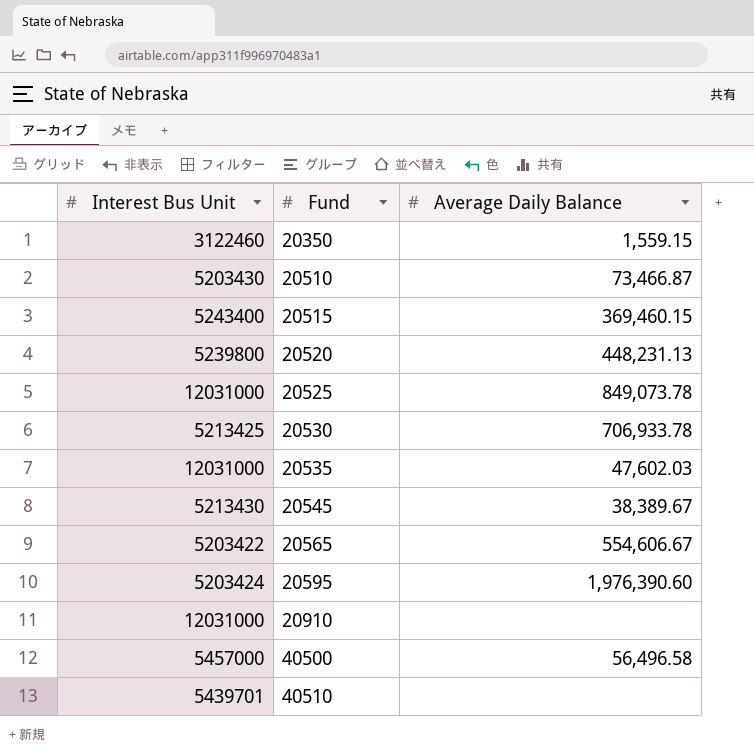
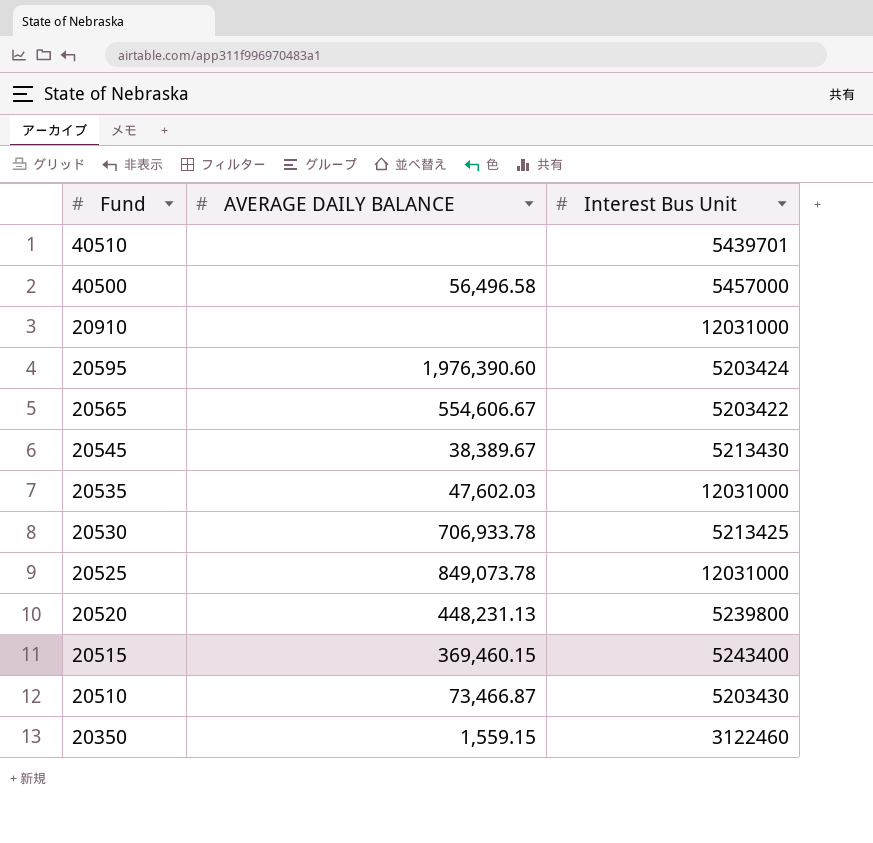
row order: Fund ascending -> Fund descending
column name: Average Daily Balance -> AVERAGE DAILY BALANCE
column Interest Bus Unit | position: 1 -> 3

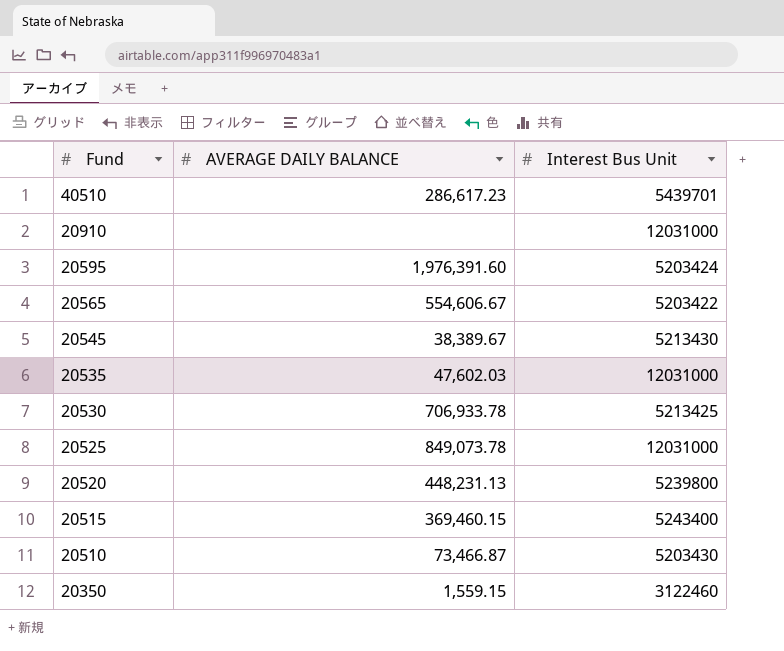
row 40500: 56,496.58 | 5457000 -> none
40510 | AVERAGE DAILY BALANCE: none -> 286,617.23
20595 | AVERAGE DAILY BALANCE: 1,976,390.60 -> 1,976,391.60

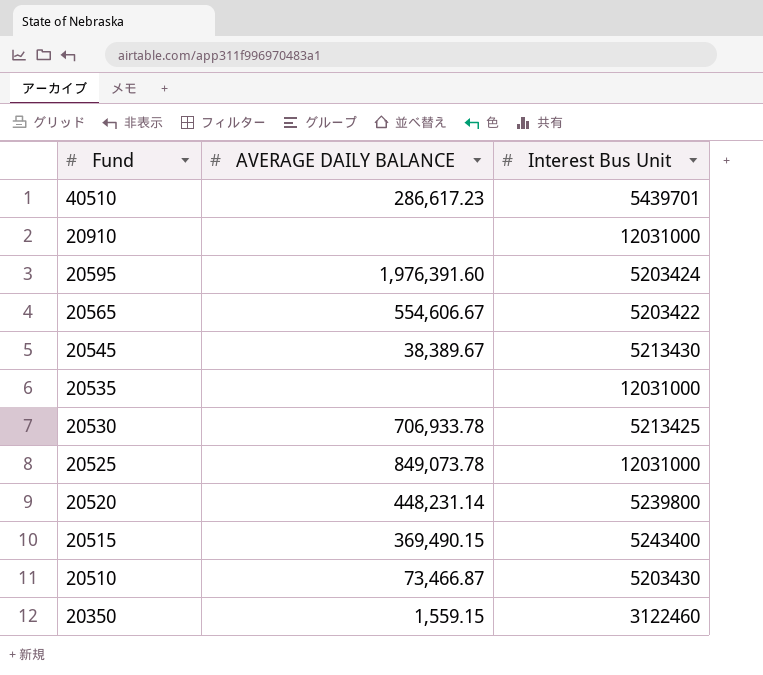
20535 | AVERAGE DAILY BALANCE: 47,602.03 -> none
20520 | AVERAGE DAILY BALANCE: 448,231.13 -> 448,231.14
20515 | AVERAGE DAILY BALANCE: 369,460.15 -> 369,490.15

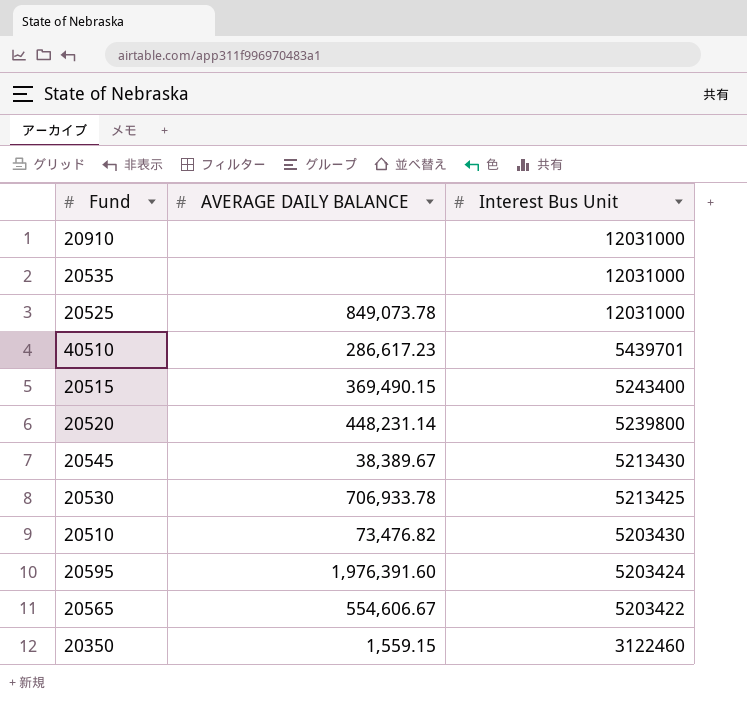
row order: Fund descending -> Interest Bus Unit descending
20510 | AVERAGE DAILY BALANCE: 73,466.87 -> 73,476.82

